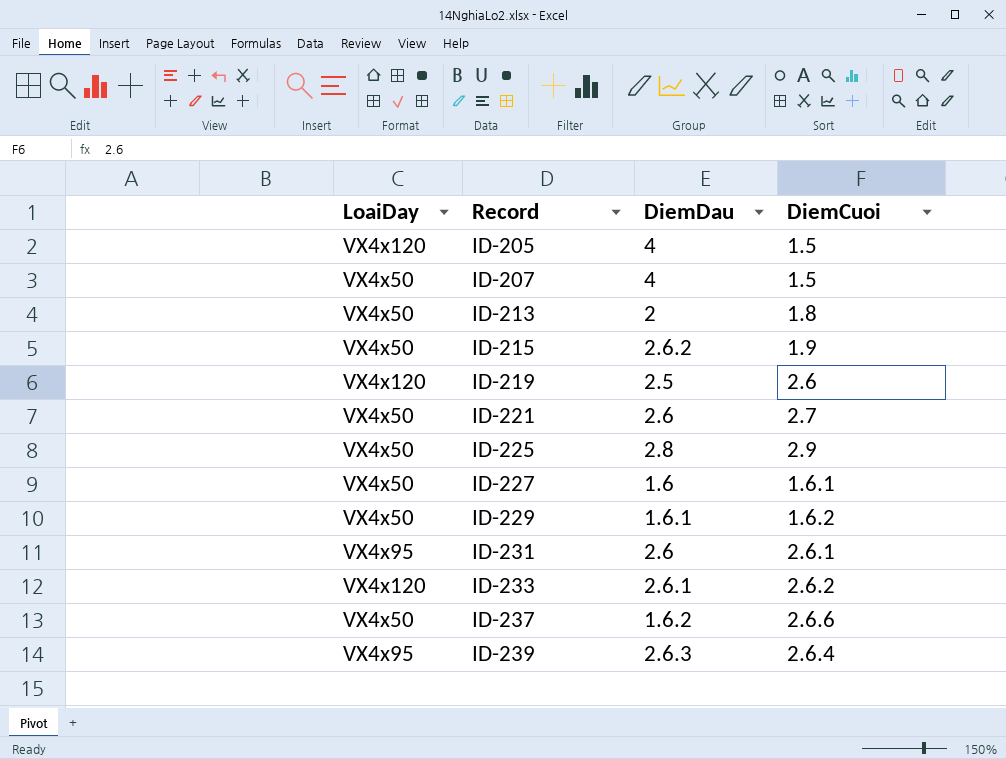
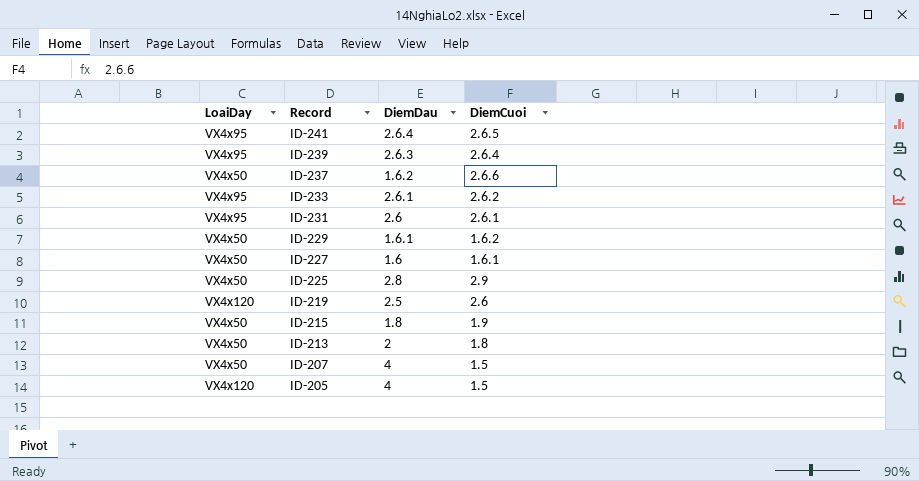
row order: Record ascending -> Record descending
row ID-221: VX4x50 | 2.6 | 2.7 -> none
row ID-241: none -> VX4x95 | 2.6.4 | 2.6.5
ID-233 | LoaiDay: VX4x120 -> VX4x95
ID-215 | DiemDau: 2.6.2 -> 1.8

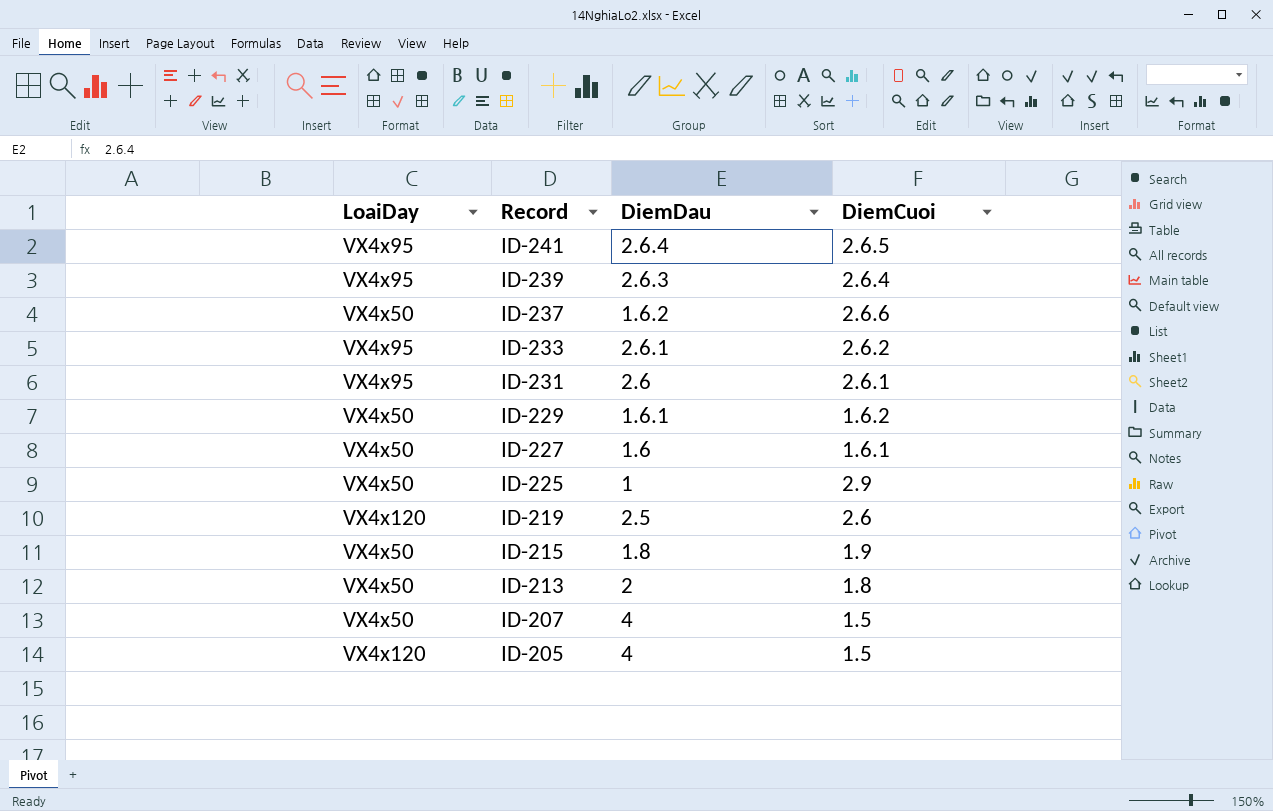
ID-225 | DiemDau: 2.8 -> 1

